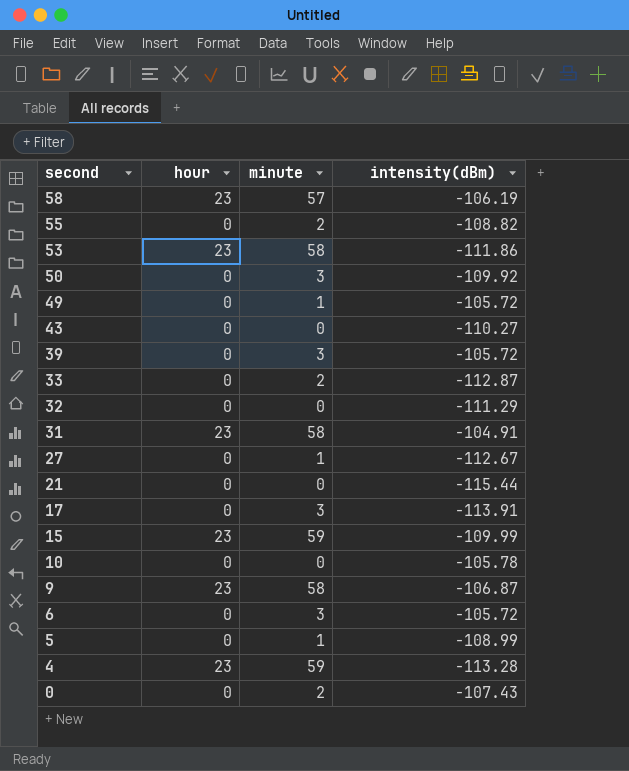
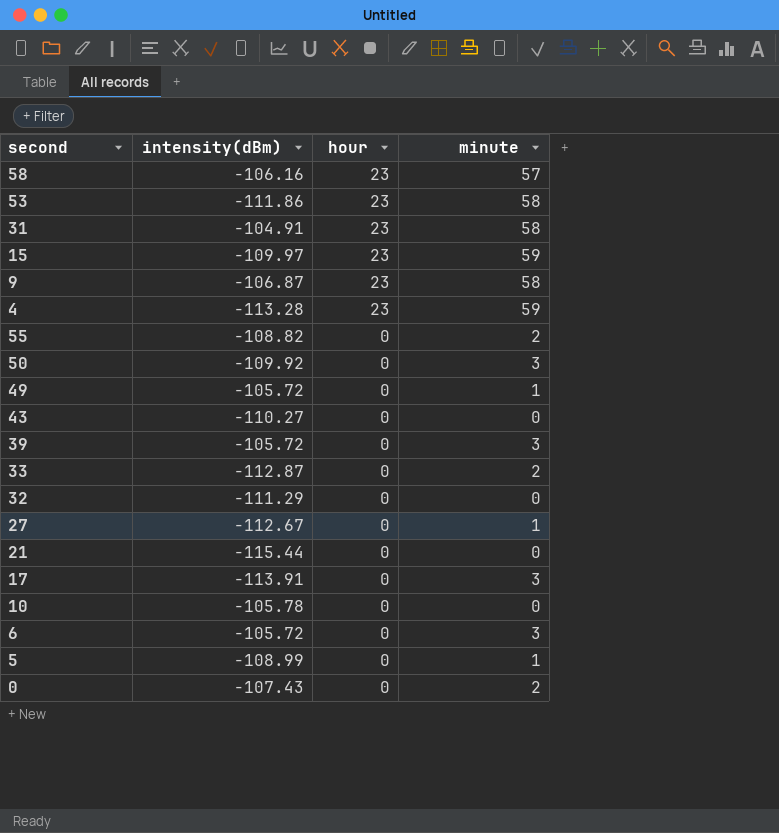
row order: second descending -> hour descending
column intensity(dBm) | position: 4 -> 2
58 | intensity(dBm): -106.19 -> -106.16
15 | intensity(dBm): -109.99 -> -109.97

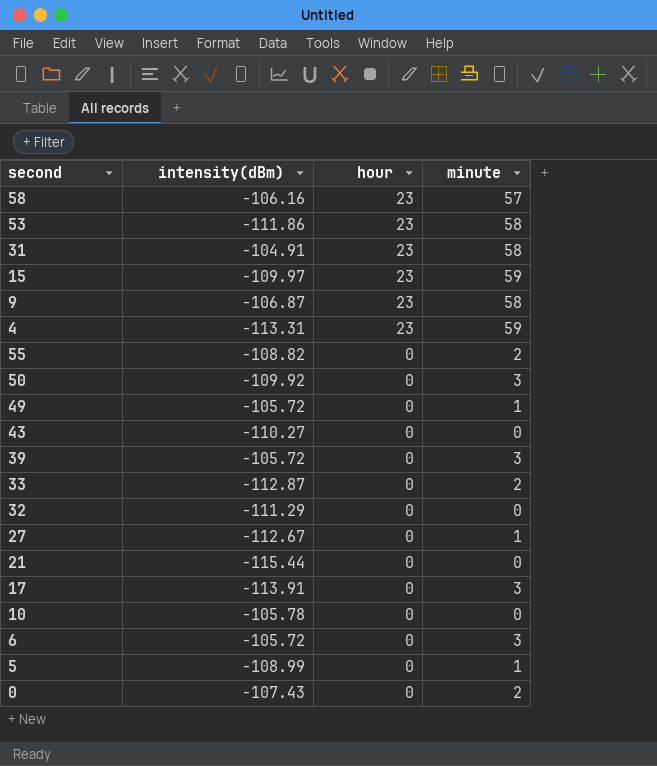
4 | intensity(dBm): -113.28 -> -113.31

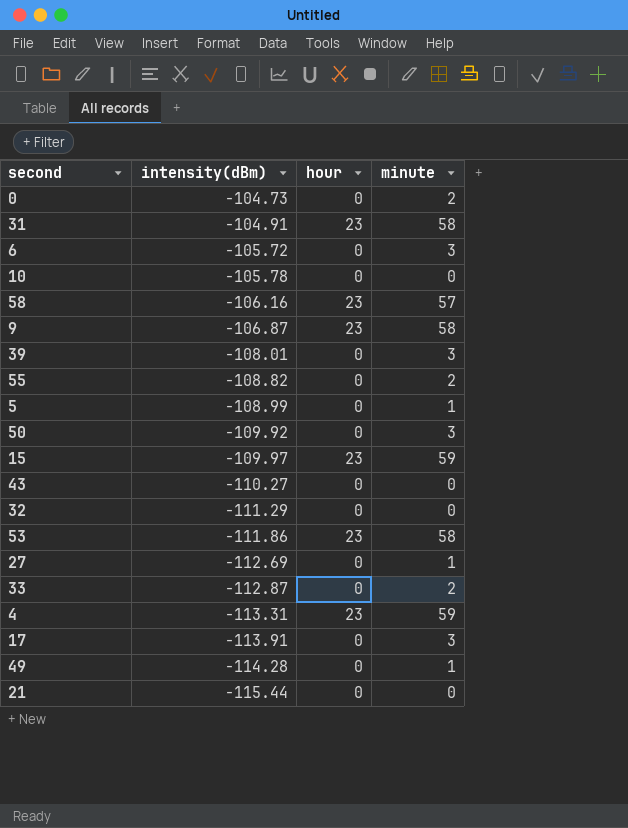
row order: hour descending -> intensity(dBm) descending
0 | intensity(dBm): -107.43 -> -104.73
39 | intensity(dBm): -105.72 -> -108.01
27 | intensity(dBm): -112.67 -> -112.69
49 | intensity(dBm): -105.72 -> -114.28

